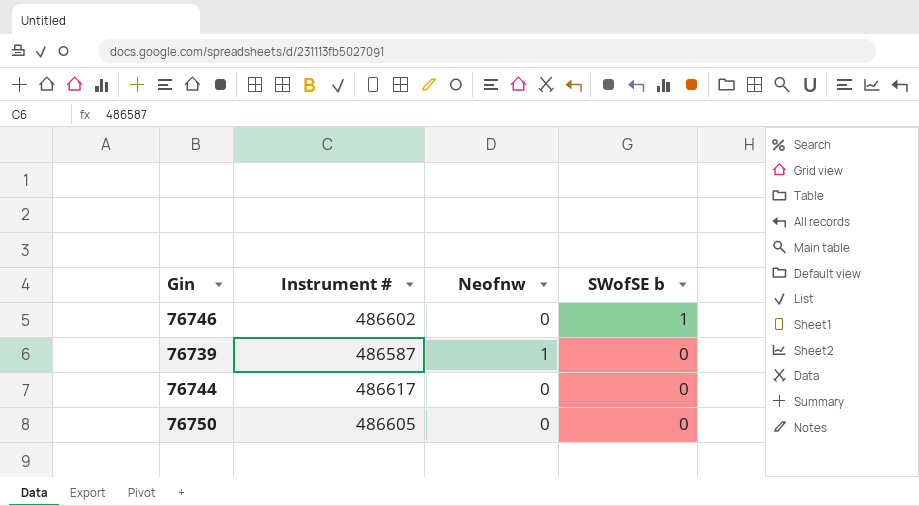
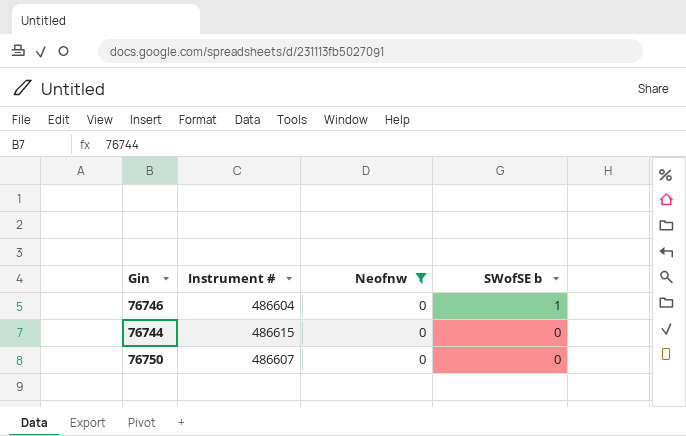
filter: none -> Neofnw = 0
76746 | Instrument #: 486602 -> 486604
76744 | Instrument #: 486617 -> 486615
76750 | Instrument #: 486605 -> 486607

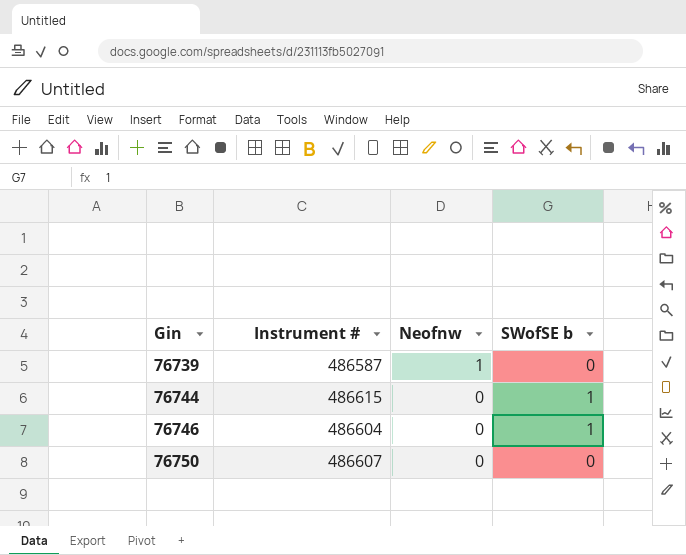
filter: Neofnw = 0 -> none
row order: SWofSE b descending -> Gin ascending
76744 | SWofSE b: 0 -> 1

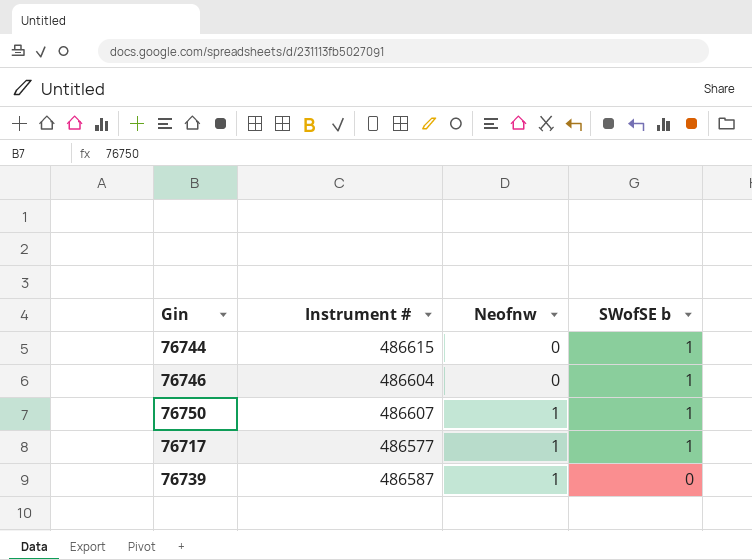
row order: Gin ascending -> Neofnw ascending
76750 | Neofnw: 0 -> 1
76750 | SWofSE b: 0 -> 1
row 76717: none -> 486577 | 1 | 1

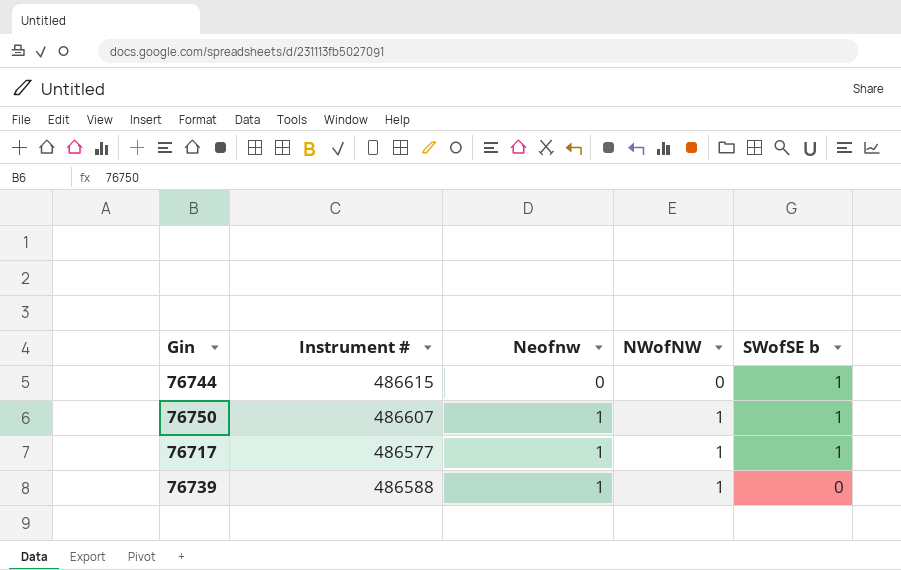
column NWofNW | position: none -> 4
row 76746: 486604 | 0 | 1 -> none
76739 | Instrument #: 486587 -> 486588

